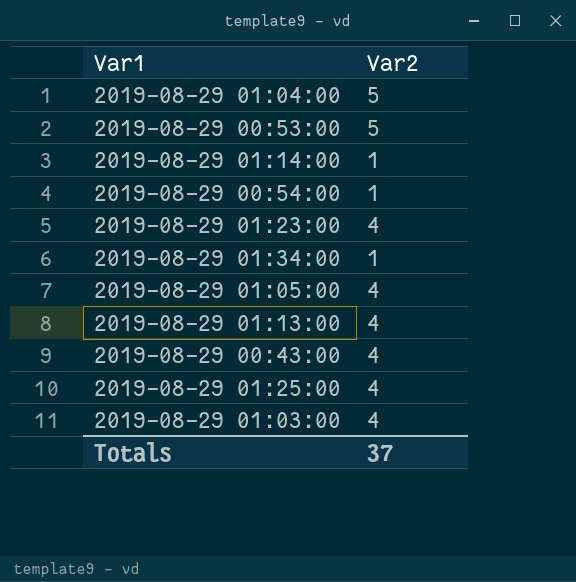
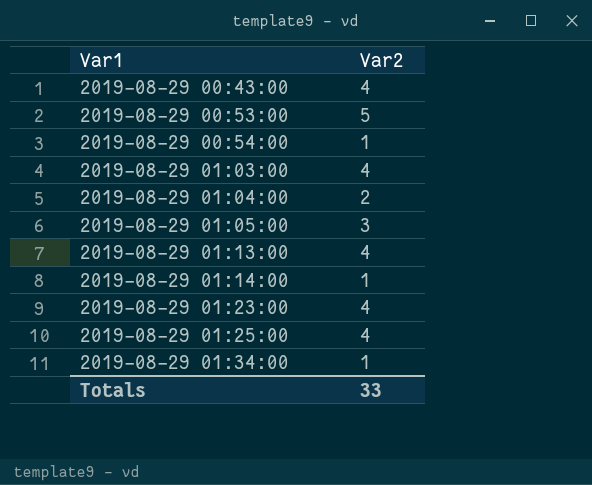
row order: none -> Var1 ascending
2019-08-29 01:04:00 | Var2: 5 -> 2
2019-08-29 01:05:00 | Var2: 4 -> 3
Totals | Var2: 37 -> 33

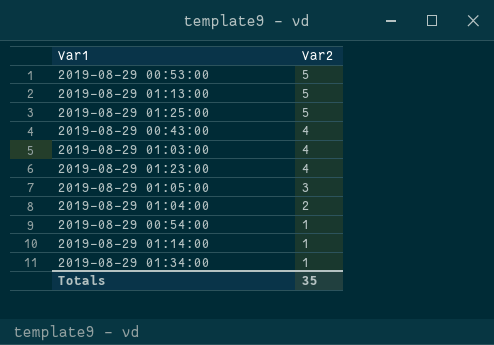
row order: Var1 ascending -> Var2 descending
2019-08-29 01:13:00 | Var2: 4 -> 5
2019-08-29 01:25:00 | Var2: 4 -> 5
Totals | Var2: 33 -> 35

